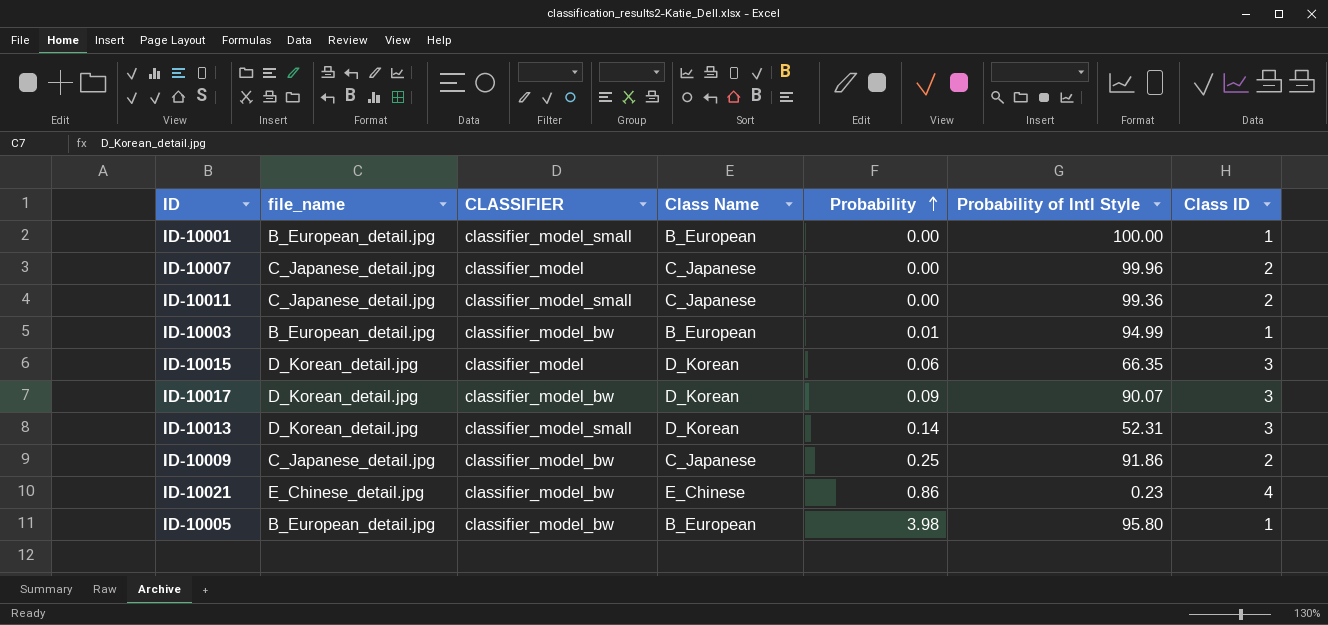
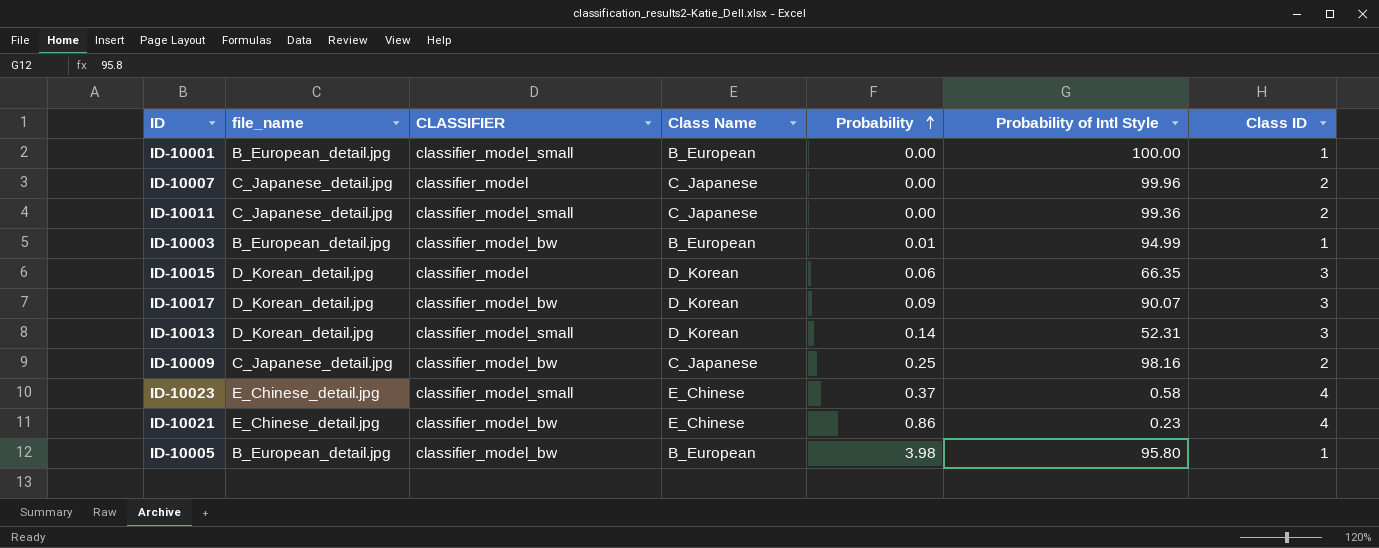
ID-10009 | Probability of Intl Style: 91.86 -> 98.16
row ID-10023: none -> E_Chinese_detail.jpg | classifier_model_small | E_Chinese | 0.37 | 0.58 | 4

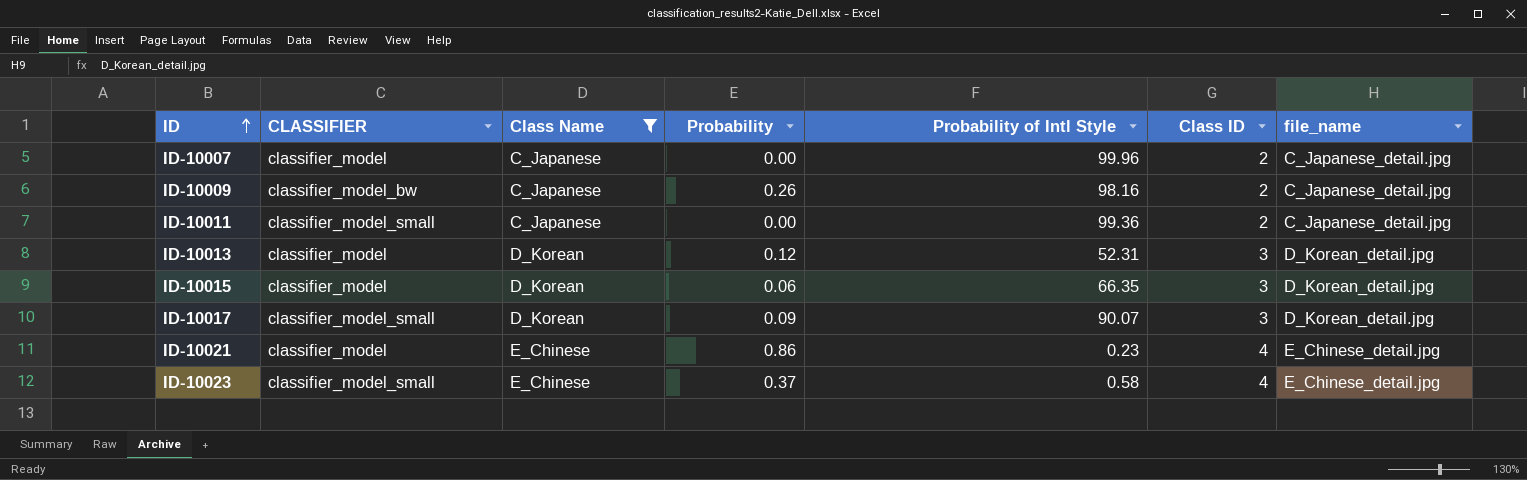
filter: none -> Class Name != B_European
row order: Probability ascending -> ID ascending
column file_name | position: 2 -> 7
ID-10009 | Probability: 0.25 -> 0.26
ID-10013 | CLASSIFIER: classifier_model_small -> classifier_model
ID-10013 | Probability: 0.14 -> 0.12
ID-10017 | CLASSIFIER: classifier_model_bw -> classifier_model_small
ID-10021 | CLASSIFIER: classifier_model_bw -> classifier_model

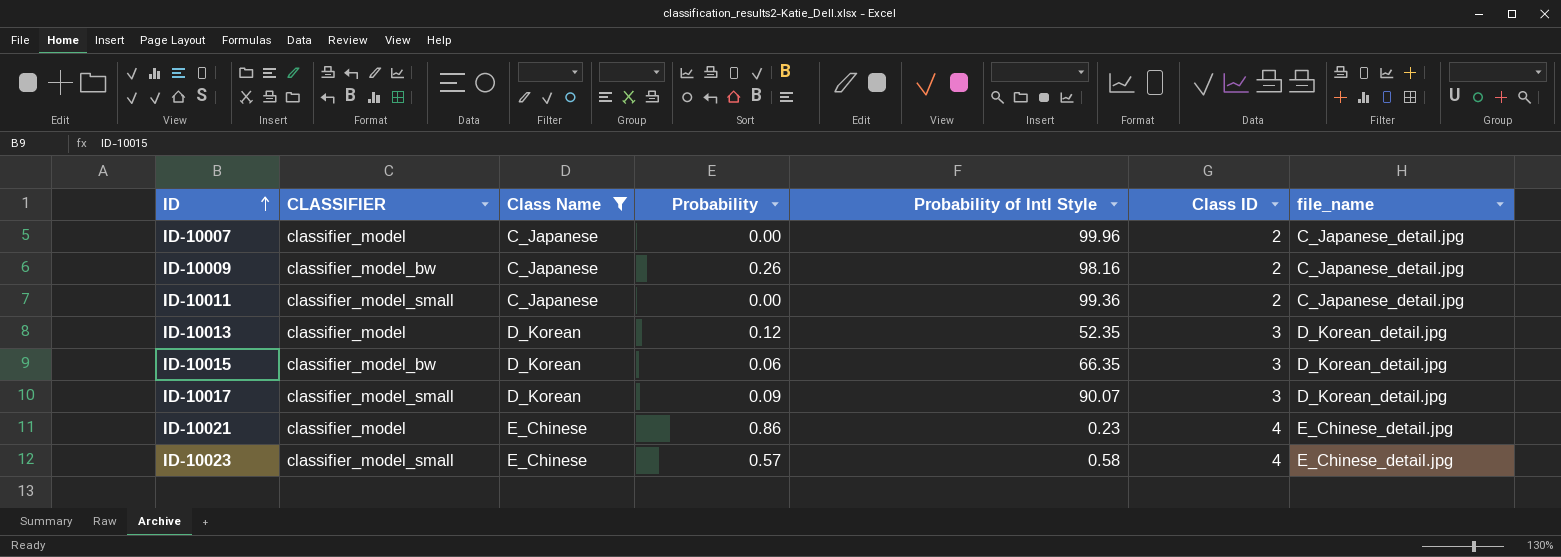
ID-10013 | Probability of Intl Style: 52.31 -> 52.35
ID-10015 | CLASSIFIER: classifier_model -> classifier_model_bw
ID-10023 | Probability: 0.37 -> 0.57

